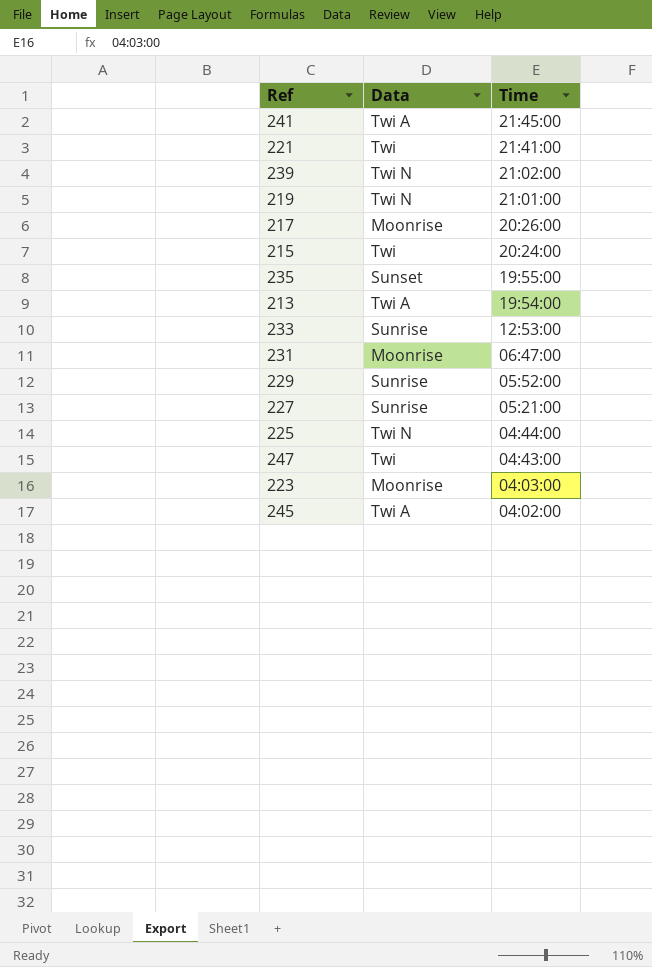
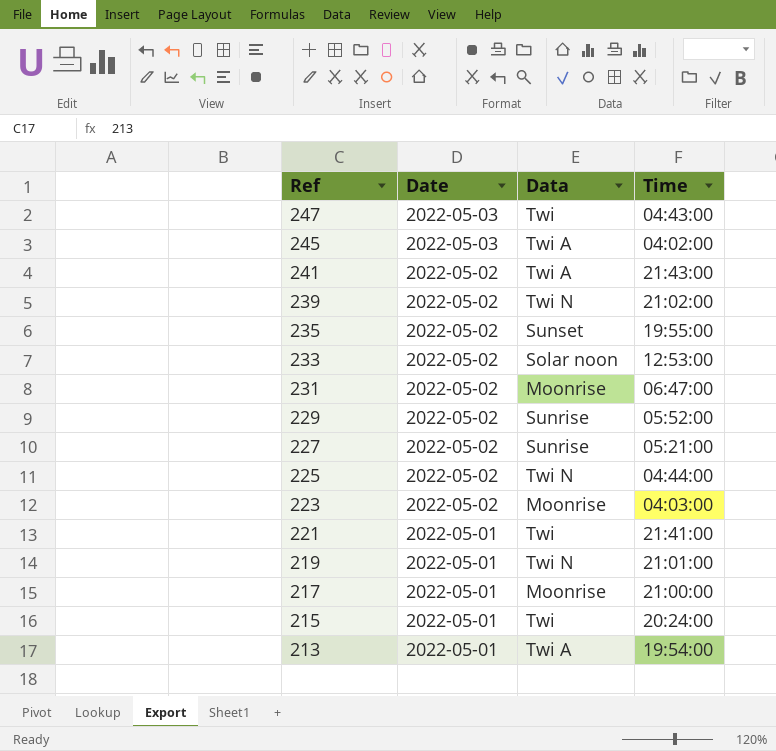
row order: Time descending -> Ref descending
column Date | position: none -> 2
241 | Time: 21:45:00 -> 21:43:00
233 | Data: Sunrise -> Solar noon
217 | Time: 20:26:00 -> 21:00:00

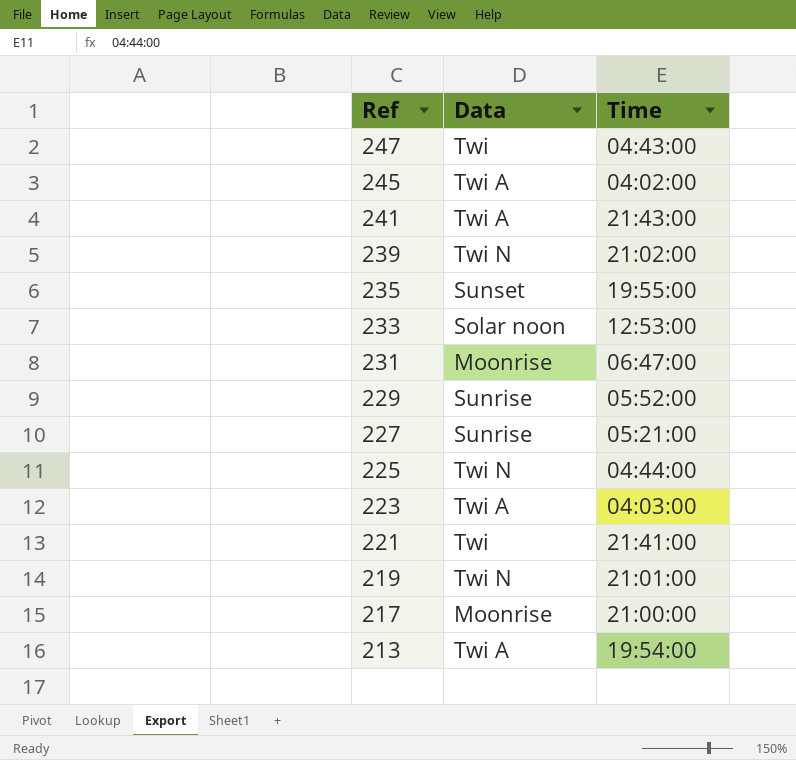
column Date | position: 2 -> none
row 215: 2022-05-01 | Twi | 20:24:00 -> none
223 | Data: Moonrise -> Twi A

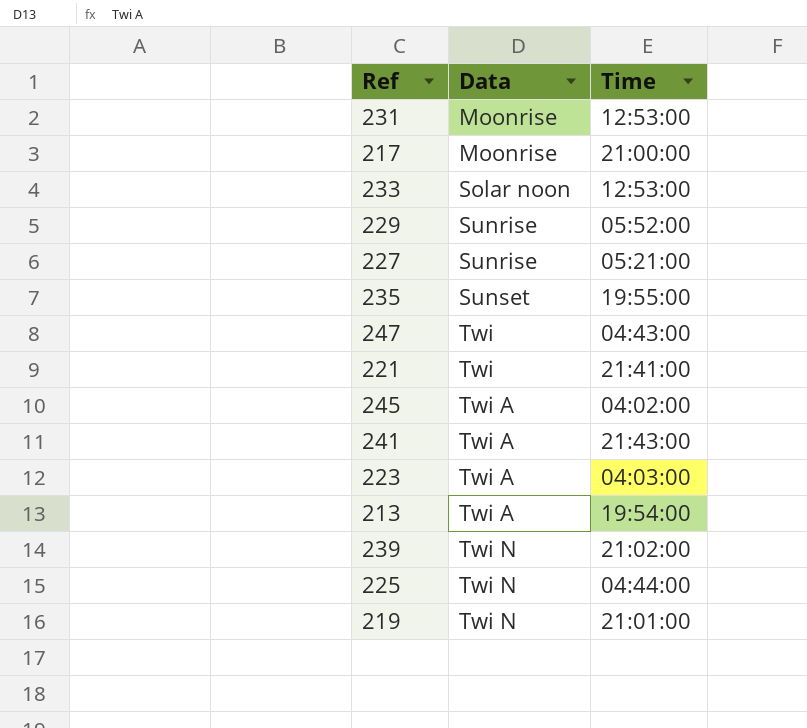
row order: Ref descending -> Data ascending
231 | Time: 06:47:00 -> 12:53:00

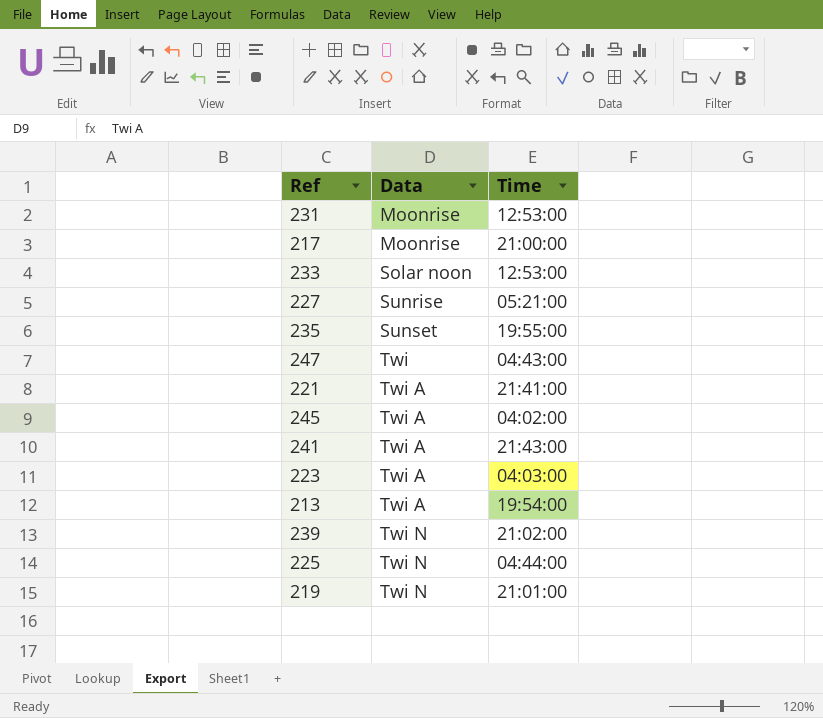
row 229: Sunrise | 05:52:00 -> none
221 | Data: Twi -> Twi A

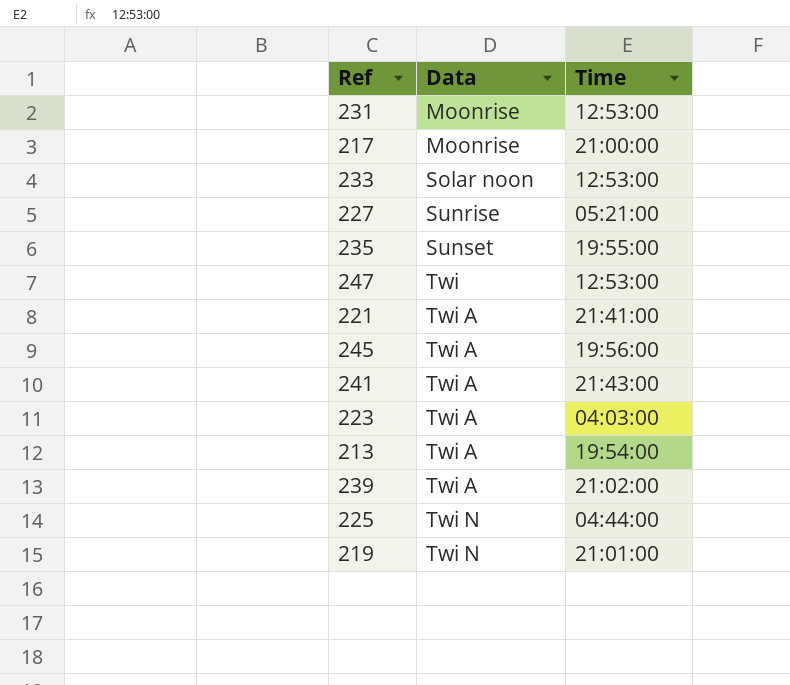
247 | Time: 04:43:00 -> 12:53:00
245 | Time: 04:02:00 -> 19:56:00
239 | Data: Twi N -> Twi A

